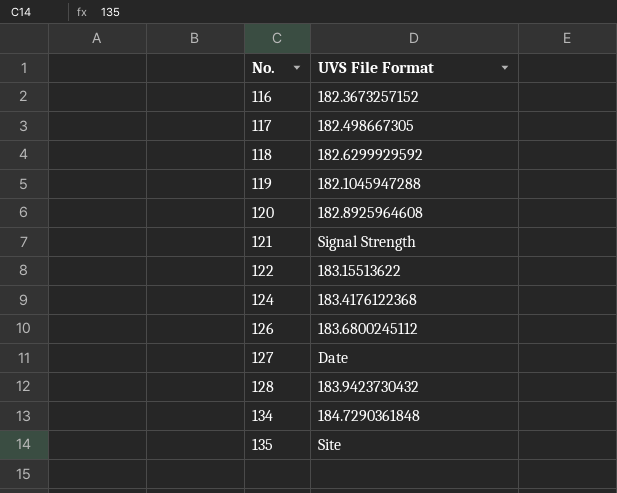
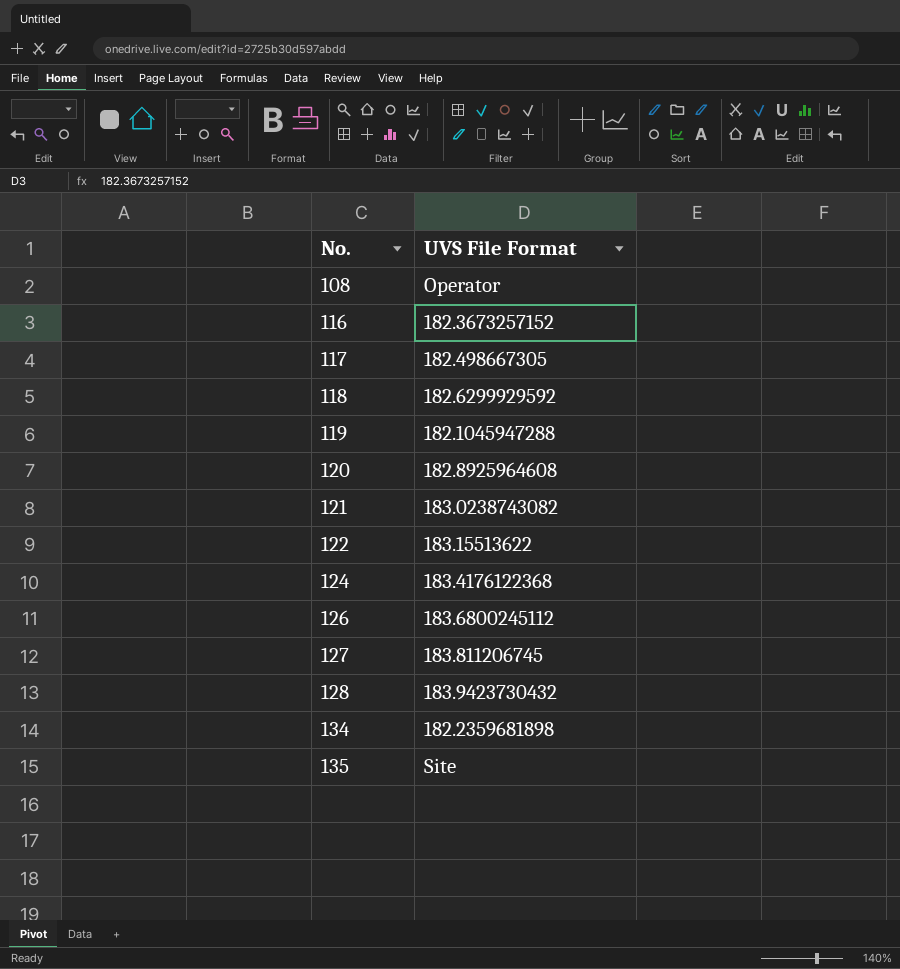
row 108: none -> Operator
121 | UVS File Format: Signal Strength -> 183.0238743082
127 | UVS File Format: Date -> 183.811206745
134 | UVS File Format: 184.7290361848 -> 182.2359681898

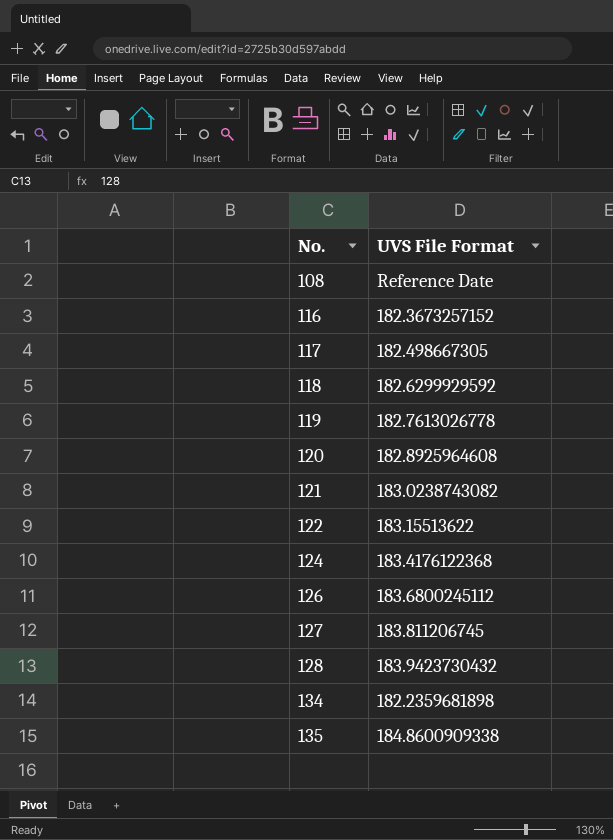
108 | UVS File Format: Operator -> Reference Date
119 | UVS File Format: 182.1045947288 -> 182.7613026778
135 | UVS File Format: Site -> 184.8600909338

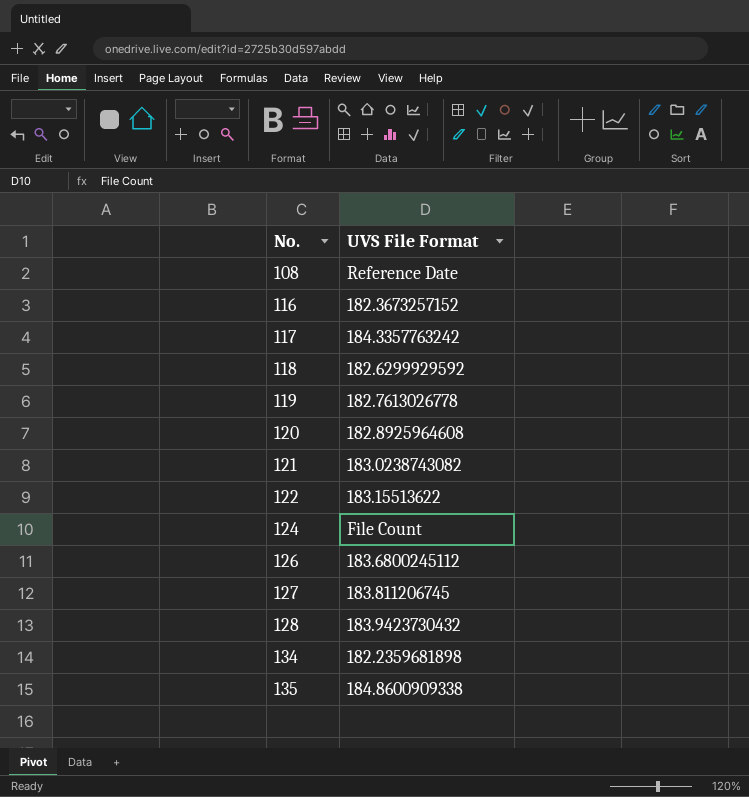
117 | UVS File Format: 182.498667305 -> 184.3357763242
124 | UVS File Format: 183.4176122368 -> File Count

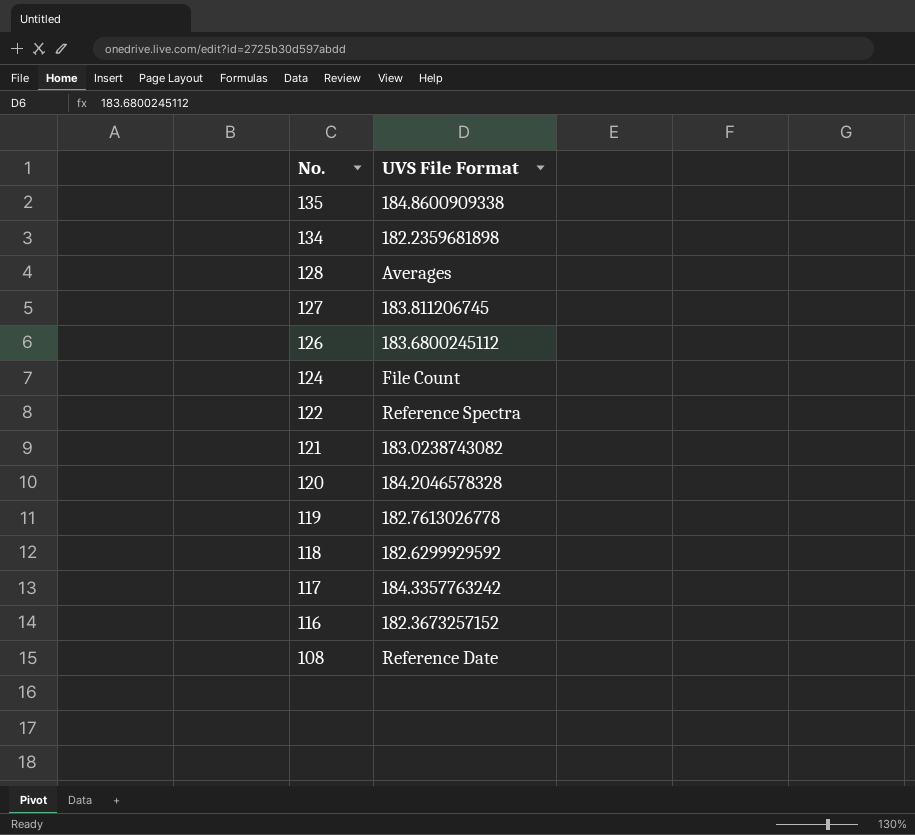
row order: No. ascending -> No. descending
128 | UVS File Format: 183.9423730432 -> Averages
122 | UVS File Format: 183.15513622 -> Reference Spectra
120 | UVS File Format: 182.8925964608 -> 184.2046578328

